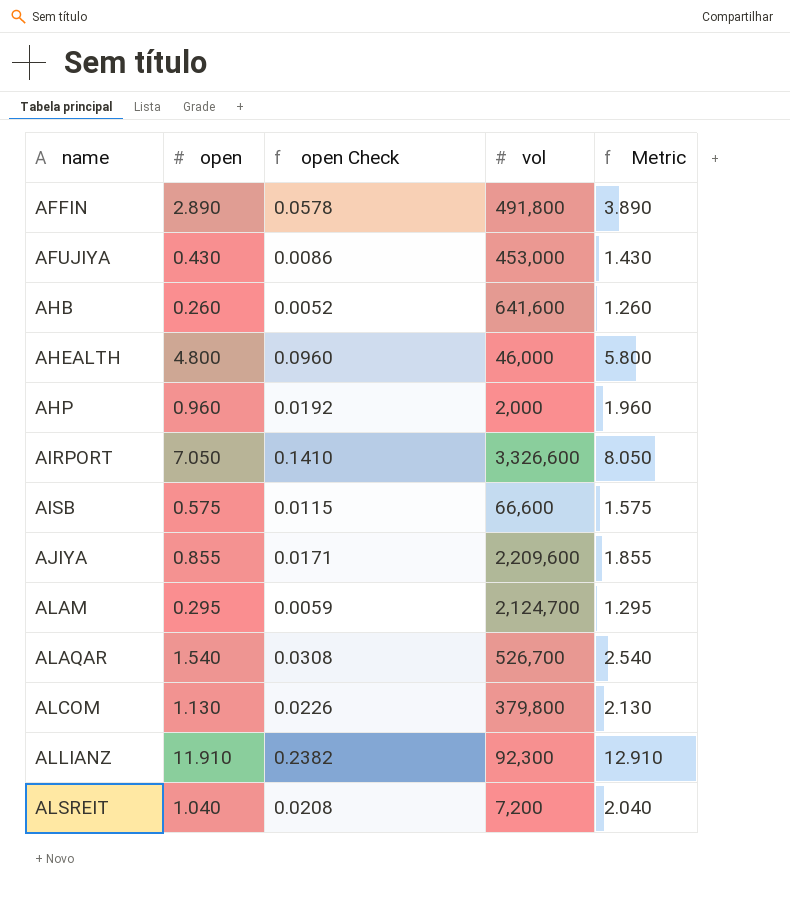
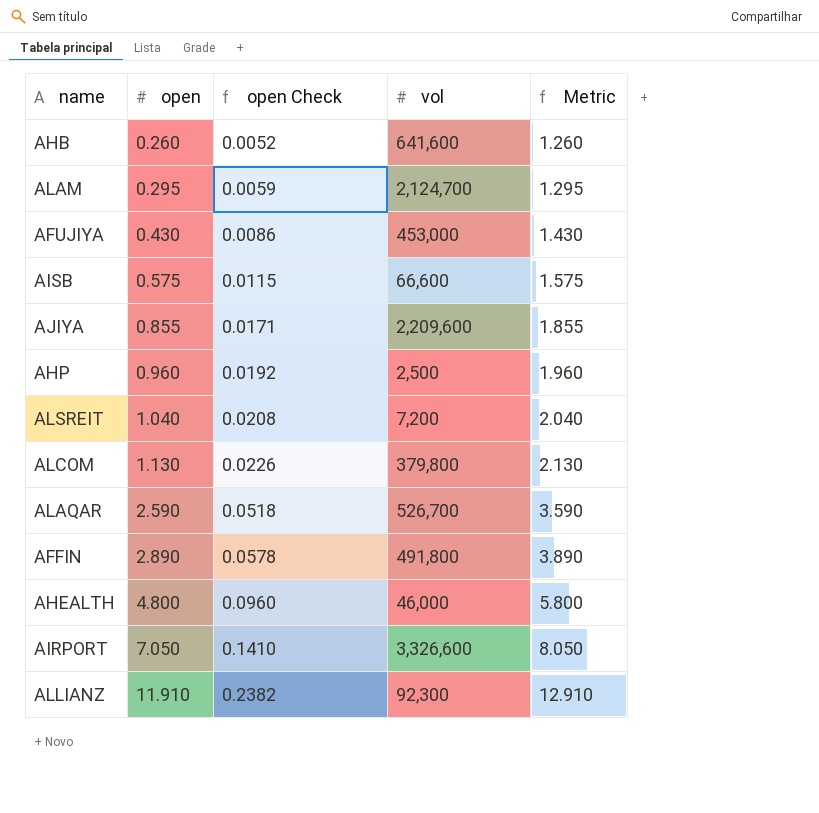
row order: name ascending -> open ascending
AHP | vol: 2,000 -> 2,500
ALAQAR | open: 1.540 -> 2.590
ALAQAR | open Check: 0.0308 -> 0.0518
ALAQAR | Metric: 2.540 -> 3.590

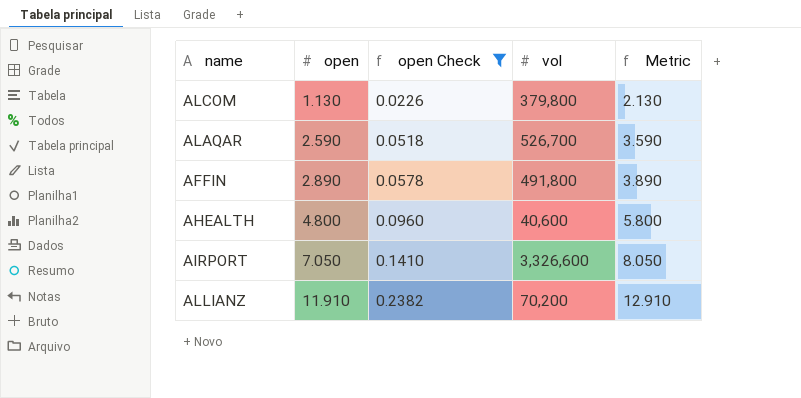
filter: none -> open Check >= 0.0226
AHEALTH | vol: 46,000 -> 40,600
ALLIANZ | vol: 92,300 -> 70,200

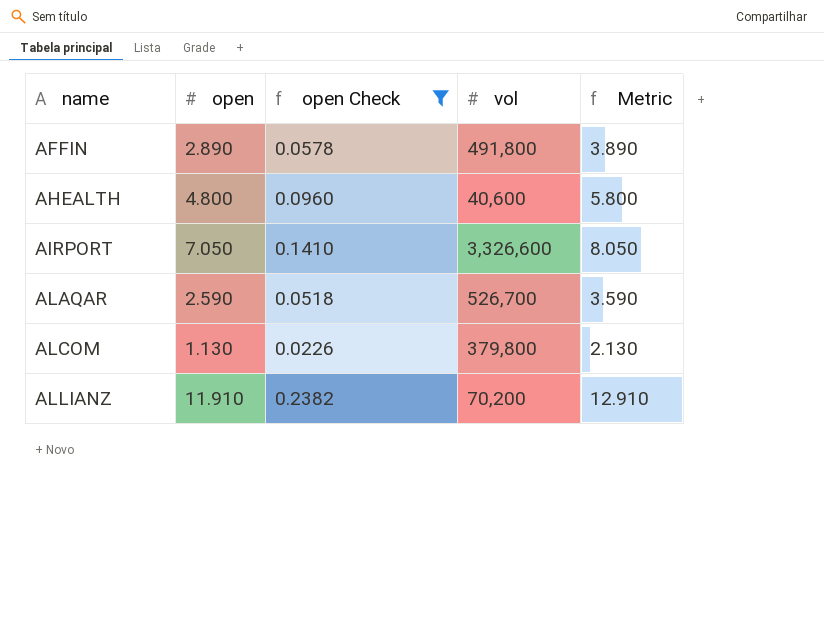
row order: open ascending -> name ascending

